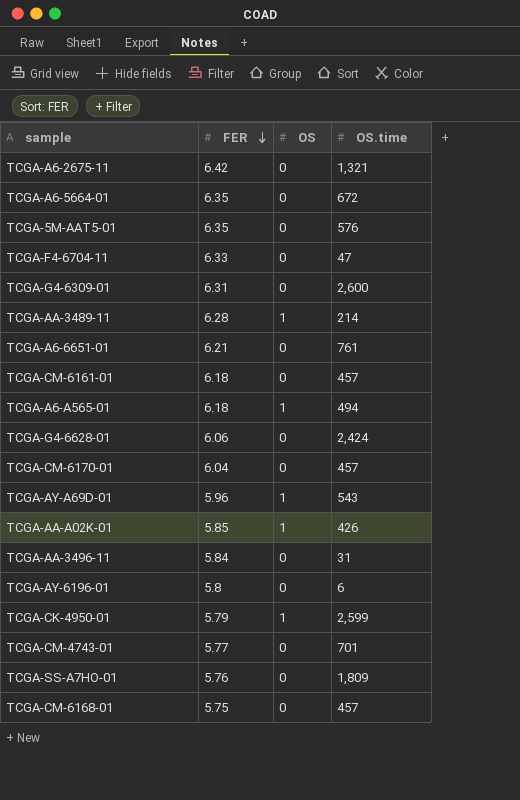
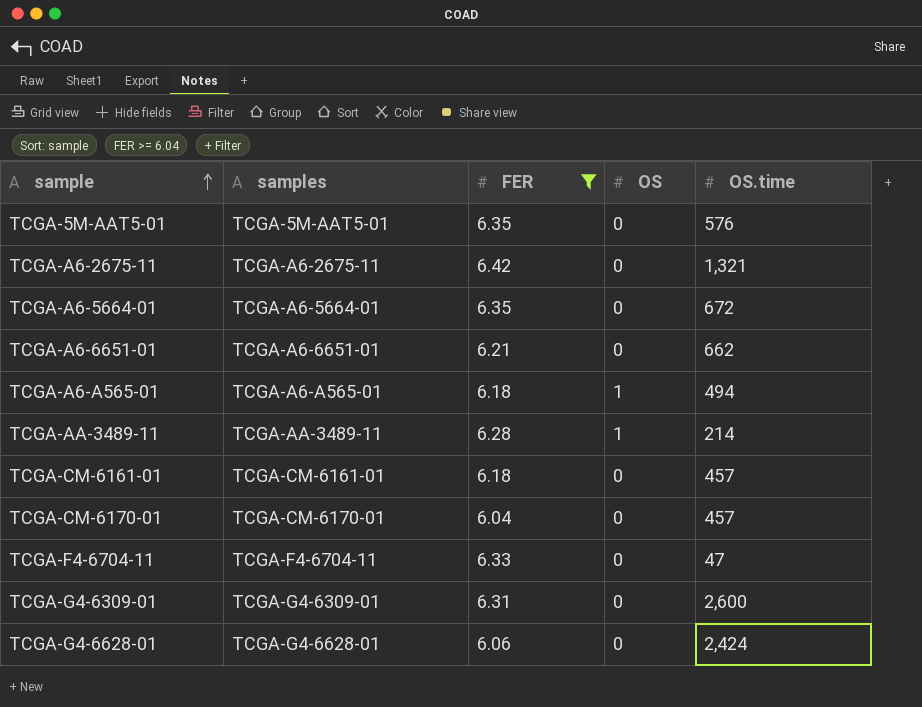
filter: none -> FER >= 6.04
row order: FER descending -> sample ascending
column samples | position: none -> 2
TCGA-A6-6651-01 | OS.time: 761 -> 662

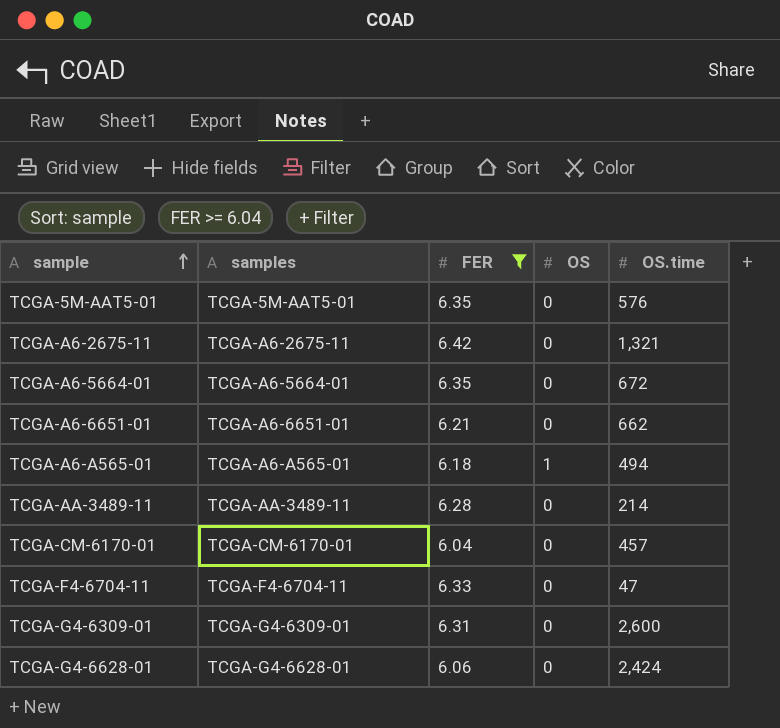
row TCGA-CM-6161-01: TCGA-CM-6161-01 | 6.18 | 0 | 457 -> none
TCGA-AA-3489-11 | OS: 1 -> 0

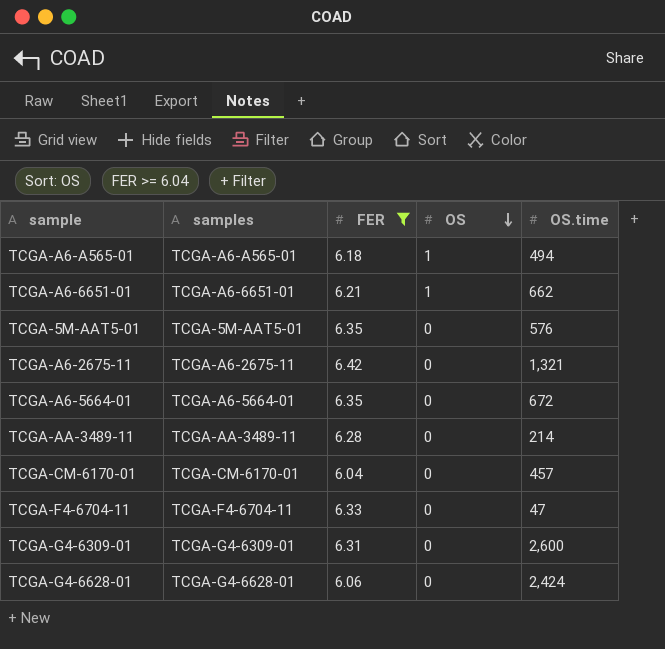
row order: sample ascending -> OS descending
TCGA-A6-6651-01 | OS: 0 -> 1

